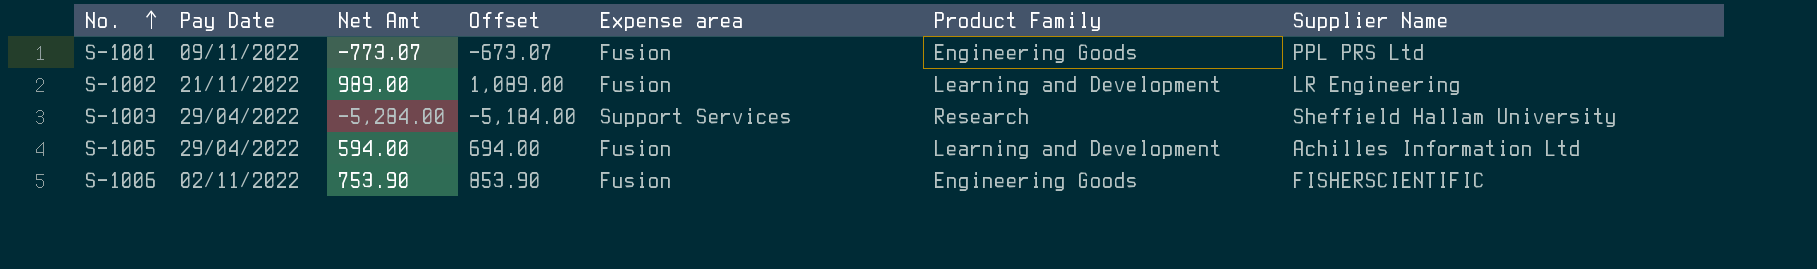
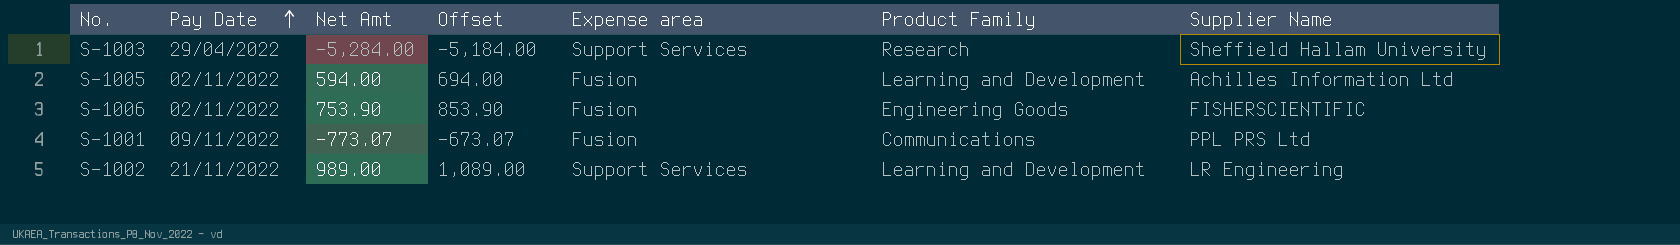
row order: No. ascending -> Pay Date ascending
S-1005 | Pay Date: 29/04/2022 -> 02/11/2022
S-1001 | Product Family: Engineering Goods -> Communications
S-1002 | Expense area: Fusion -> Support Services

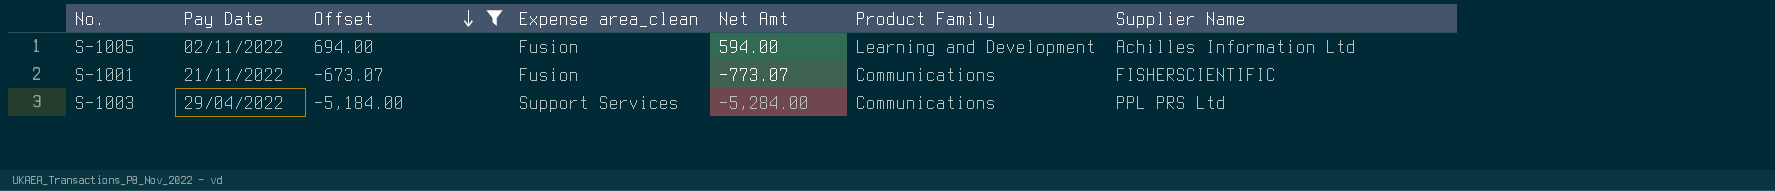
filter: none -> Offset <= 694.00
row order: Pay Date ascending -> Offset descending
column name: Expense area -> Expense area_clean
column Net Amt | position: 3 -> 5
S-1001 | Pay Date: 09/11/2022 -> 21/11/2022
S-1001 | Supplier Name: PPL PRS Ltd -> FISHERSCIENTIFIC
S-1003 | Product Family: Research -> Communications
S-1003 | Supplier Name: Sheffield Hallam University -> PPL PRS Ltd

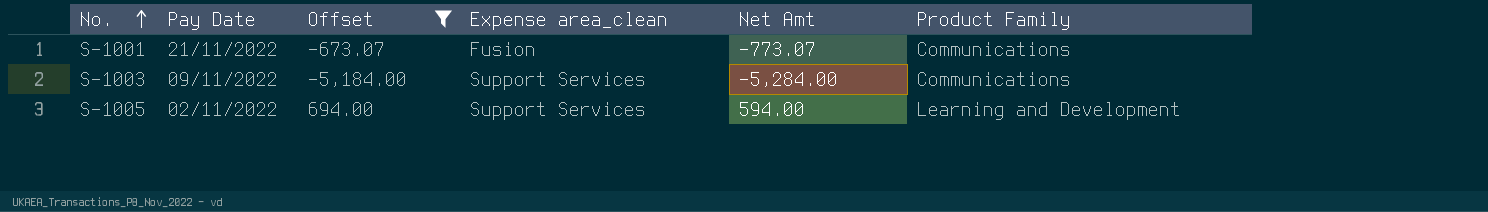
row order: Offset descending -> No. ascending
column Supplier Name | position: 7 -> none
S-1003 | Pay Date: 29/04/2022 -> 09/11/2022
S-1005 | Expense area_clean: Fusion -> Support Services

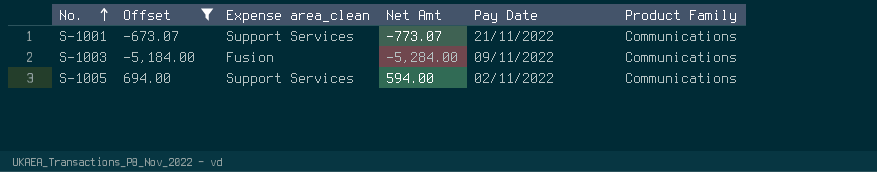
column Pay Date | position: 2 -> 5
S-1001 | Expense area_clean: Fusion -> Support Services
S-1003 | Expense area_clean: Support Services -> Fusion
S-1005 | Product Family: Learning and Development -> Communications

